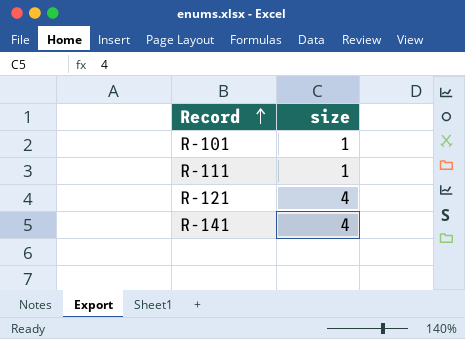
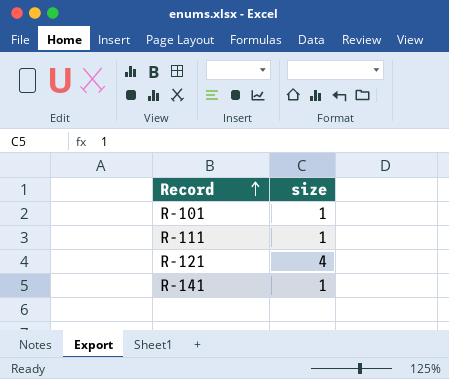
R-141 | size: 4 -> 1

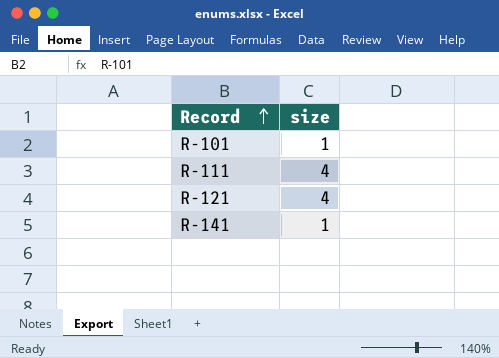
R-111 | size: 1 -> 4

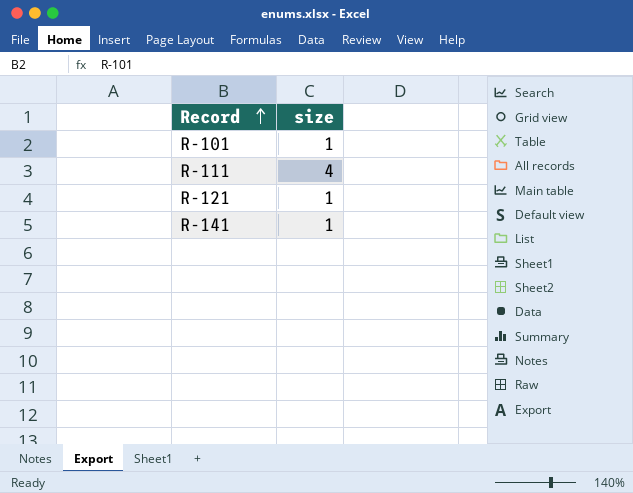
R-121 | size: 4 -> 1

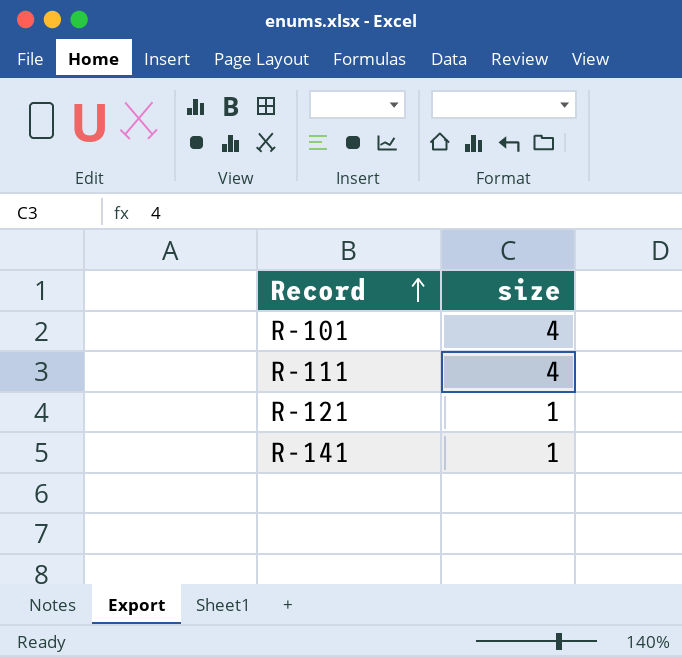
R-101 | size: 1 -> 4

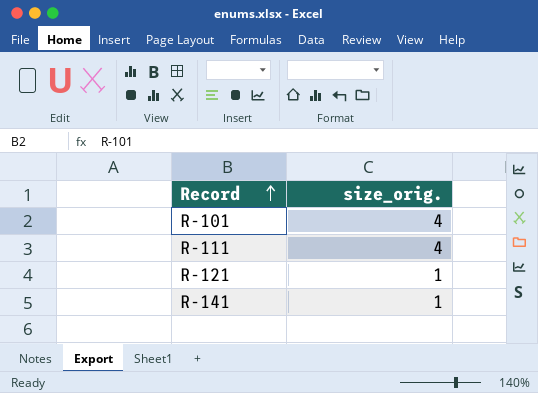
column name: size -> size_orig.

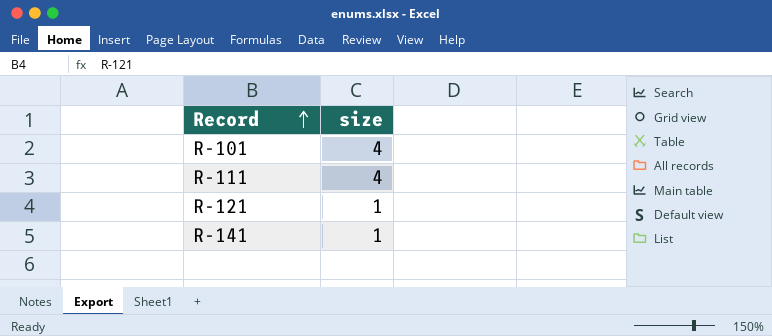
column name: size_orig. -> size

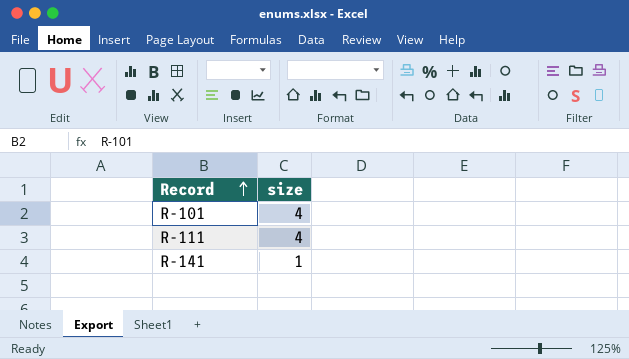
row R-121: 1 -> none

